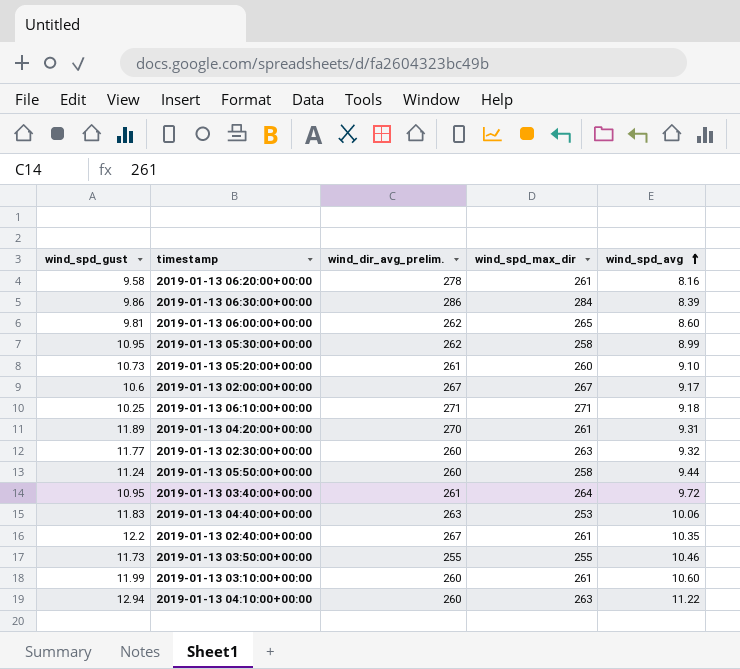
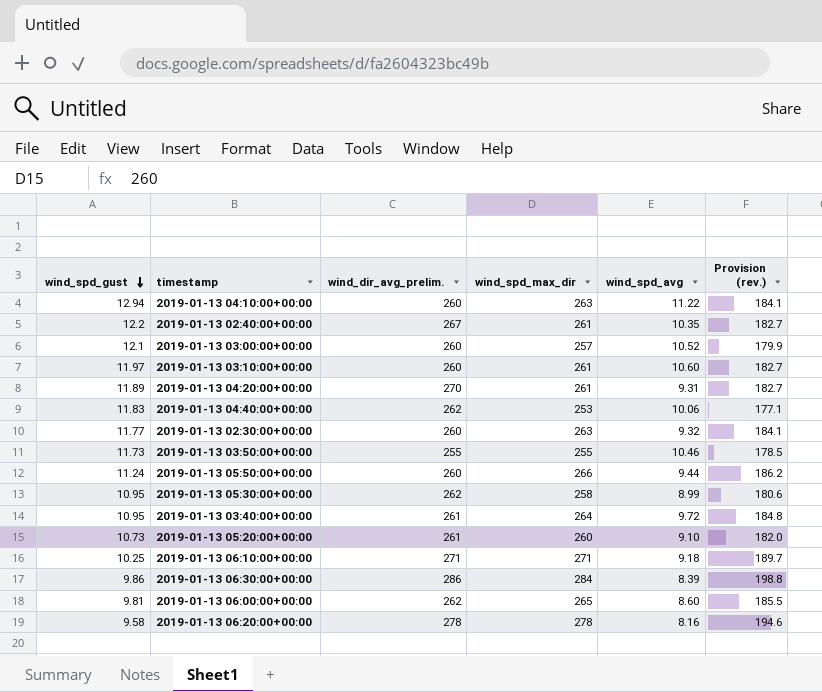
row order: wind_spd_avg ascending -> wind_spd_gust descending
column Provision (rev.) | formula: none -> [wind_spd_max_dir] * 0.7
row 2019-01-13 02:00:00+00:00: 10.6 | 267 | 267 | 9.17 -> none
row 2019-01-13 03:00:00+00:00: none -> 12.1 | 260 | 257 | 10.52 | 179.9
2019-01-13 03:10:00+00:00 | wind_spd_gust: 11.99 -> 11.97
2019-01-13 04:40:00+00:00 | wind_dir_avg_prelim.: 263 -> 262
2019-01-13 05:50:00+00:00 | wind_spd_max_dir: 258 -> 266
2019-01-13 06:20:00+00:00 | wind_spd_max_dir: 261 -> 278

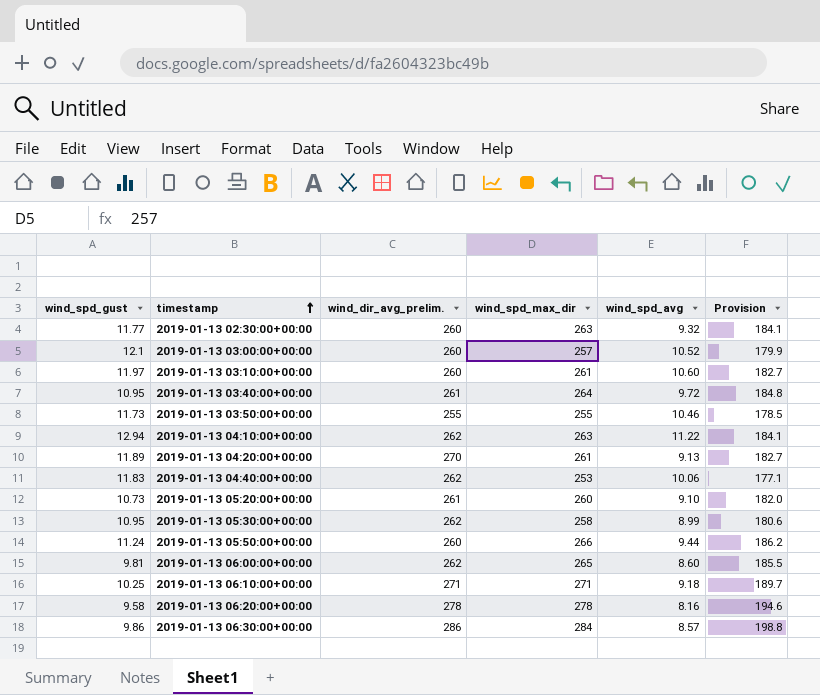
row order: wind_spd_gust descending -> timestamp ascending
column name: Provision (rev.) -> Provision
row 2019-01-13 02:40:00+00:00: 12.2 | 267 | 261 | 10.35 | 182.7 -> none
2019-01-13 04:10:00+00:00 | wind_dir_avg_prelim.: 260 -> 262
2019-01-13 04:20:00+00:00 | wind_spd_avg: 9.31 -> 9.13
2019-01-13 06:30:00+00:00 | wind_spd_avg: 8.39 -> 8.57

